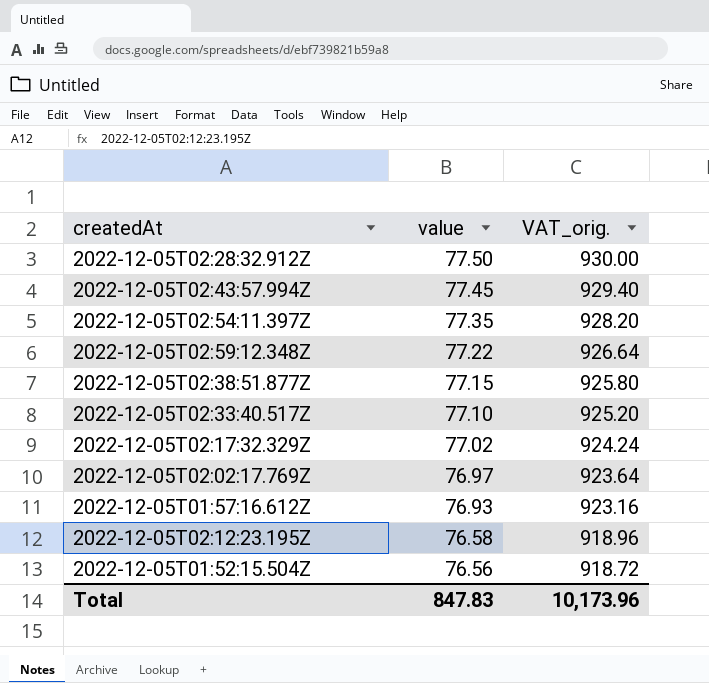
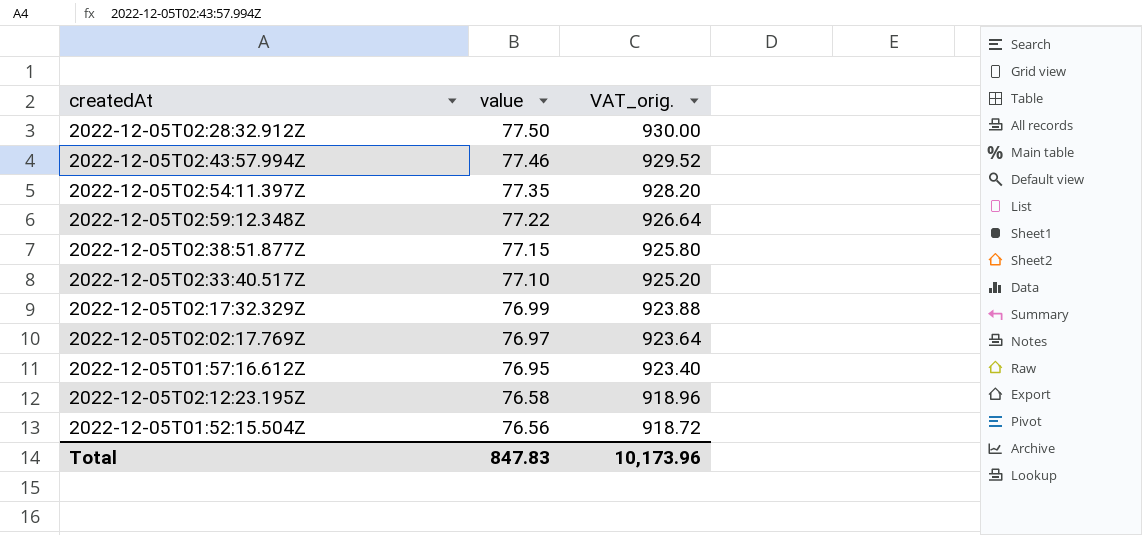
2022-12-05T02:43:57.994Z | value: 77.45 -> 77.46
2022-12-05T02:43:57.994Z | VAT_orig.: 929.40 -> 929.52
2022-12-05T02:17:32.329Z | value: 77.02 -> 76.99
2022-12-05T02:17:32.329Z | VAT_orig.: 924.24 -> 923.88
2022-12-05T01:57:16.612Z | value: 76.93 -> 76.95
2022-12-05T01:57:16.612Z | VAT_orig.: 923.16 -> 923.40

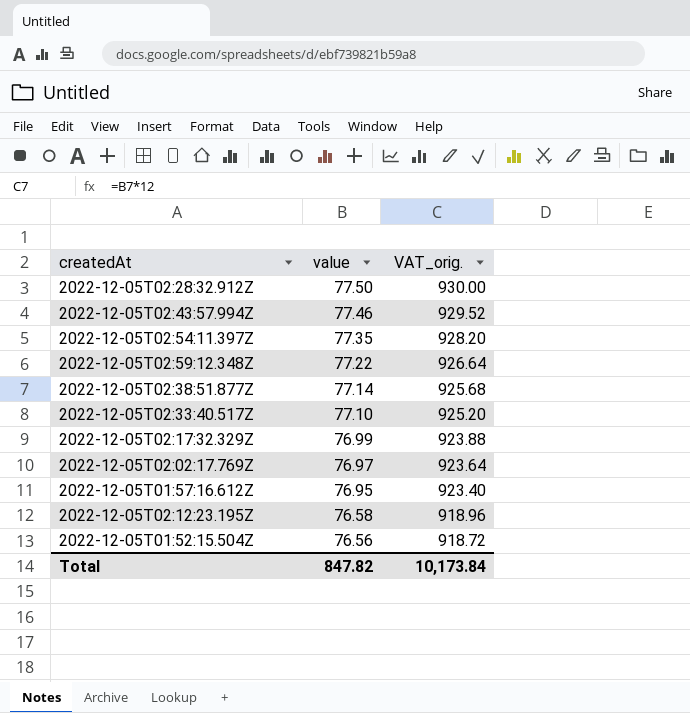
2022-12-05T02:38:51.877Z | value: 77.15 -> 77.14
2022-12-05T02:38:51.877Z | VAT_orig.: 925.80 -> 925.68
Total | value: 847.83 -> 847.82
Total | VAT_orig.: 10,173.96 -> 10,173.84

